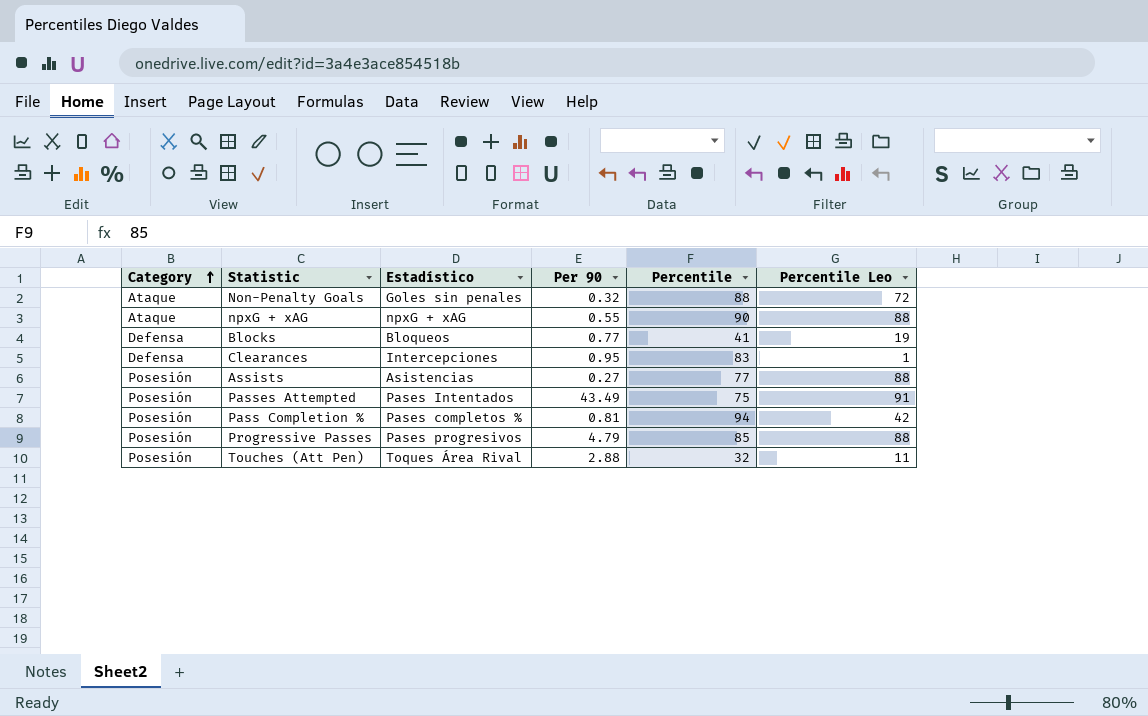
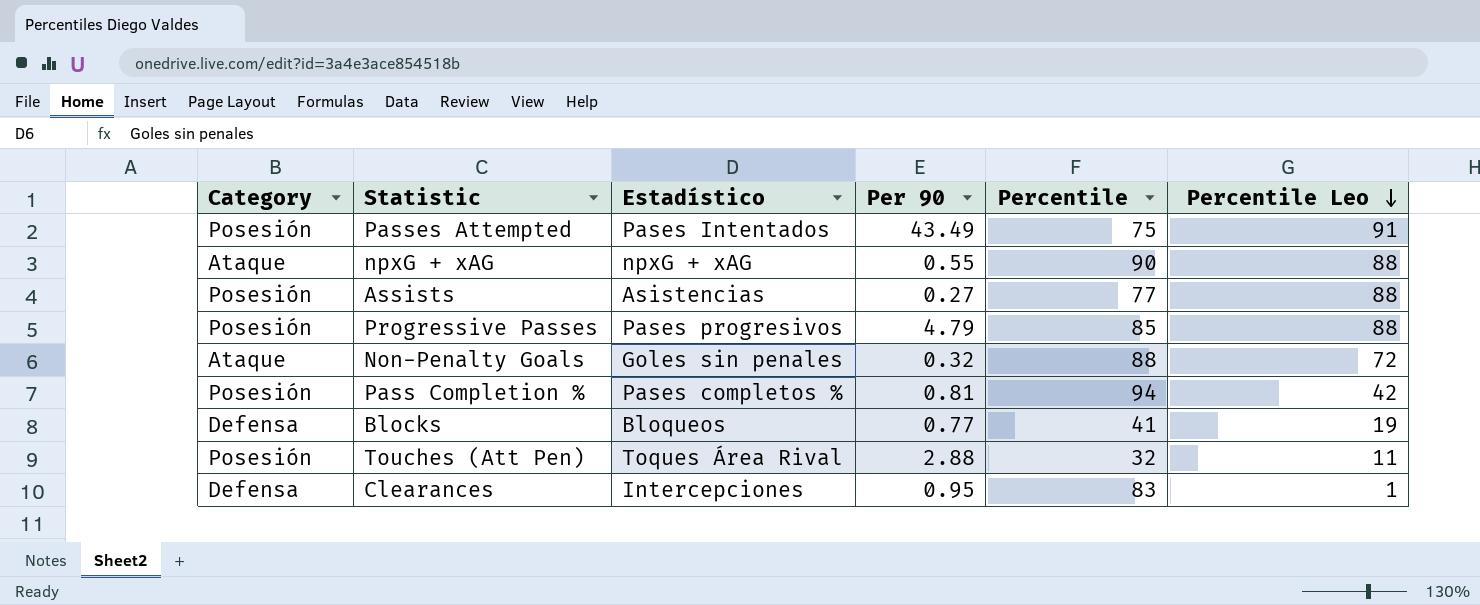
row order: Category ascending -> Percentile Leo descending

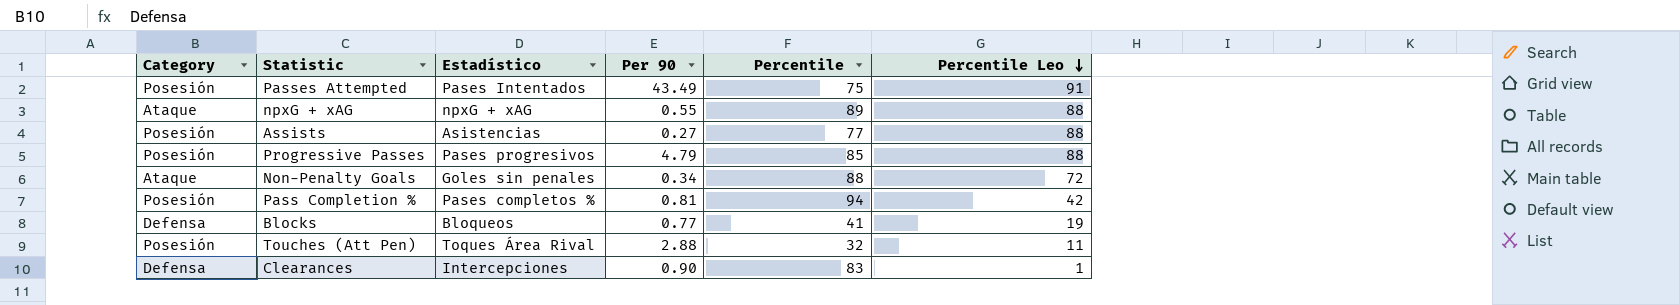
npxG + xAG | Percentile: 90 -> 89
Non-Penalty Goals | Per 90: 0.32 -> 0.34
Clearances | Per 90: 0.95 -> 0.90

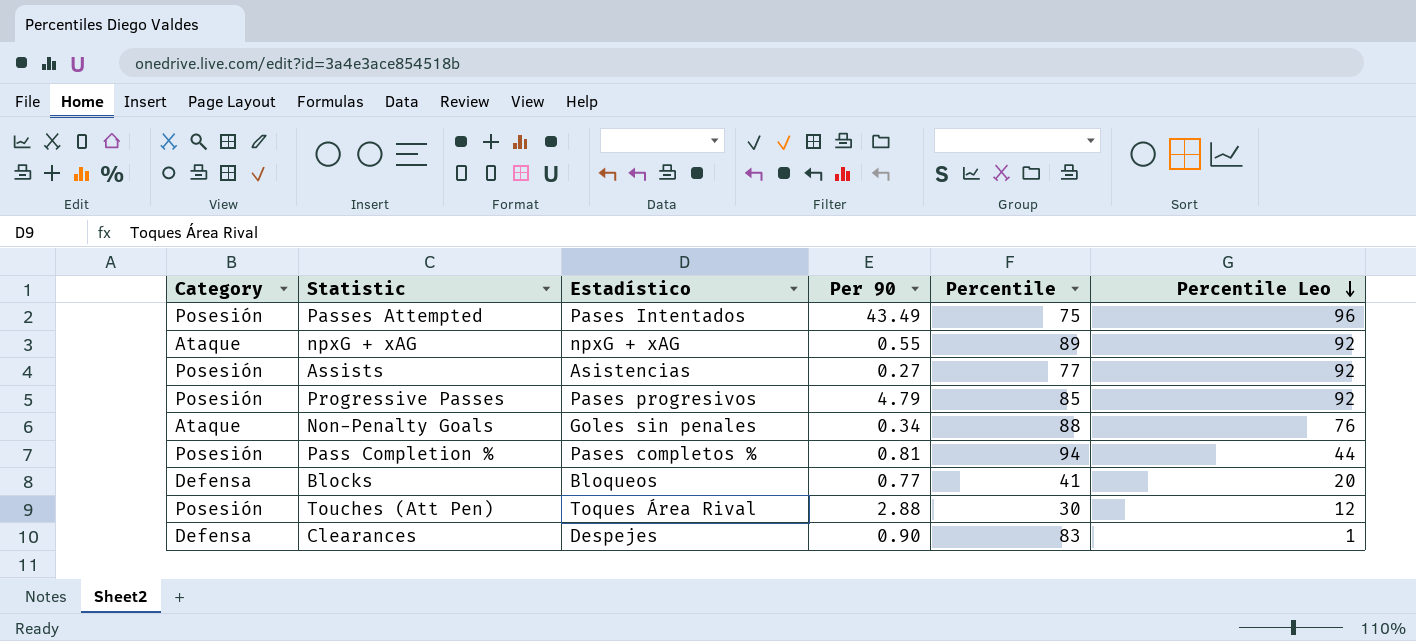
Passes Attempted | Percentile Leo: 91 -> 96
npxG + xAG | Percentile Leo: 88 -> 92
Assists | Percentile Leo: 88 -> 92
Progressive Passes | Percentile Leo: 88 -> 92
Non-Penalty Goals | Percentile Leo: 72 -> 76
Pass Completion % | Percentile Leo: 42 -> 44
Blocks | Percentile Leo: 19 -> 20
Touches (Att Pen) | Percentile: 32 -> 30
Touches (Att Pen) | Percentile Leo: 11 -> 12
Clearances | Estadístico: Intercepciones -> Despejes

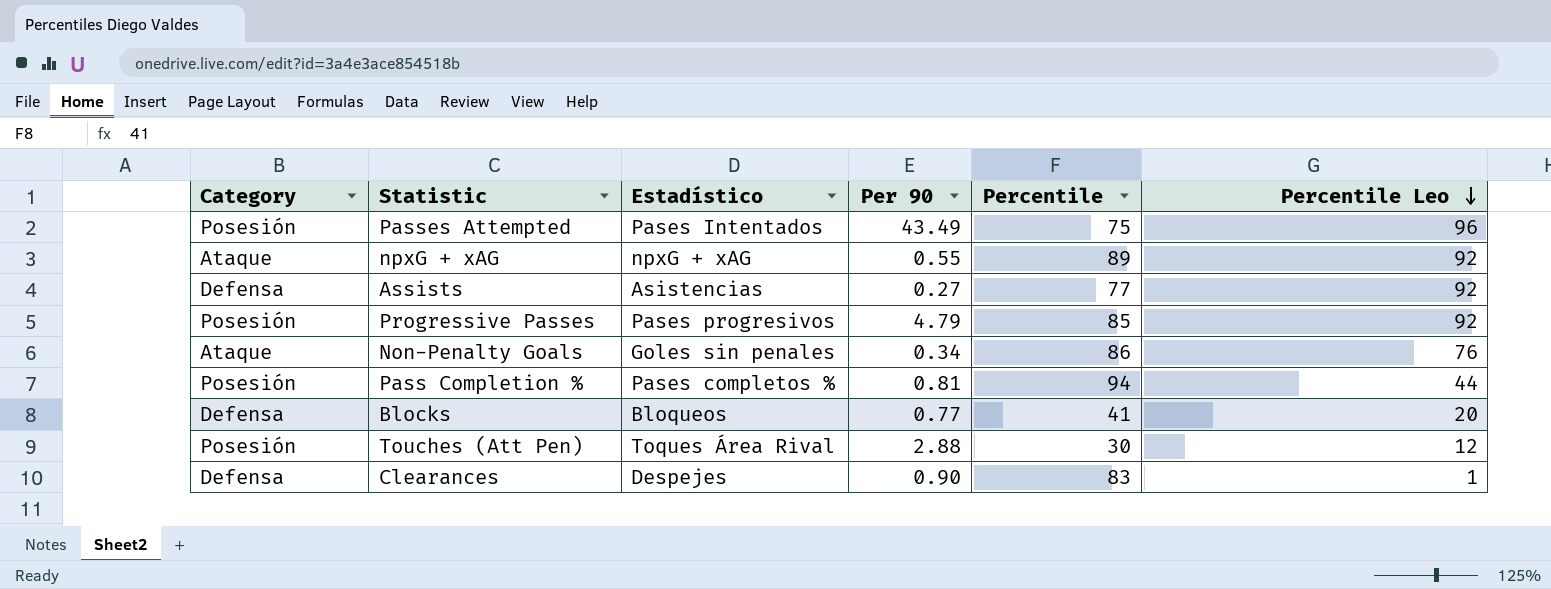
Assists | Category: Posesión -> Defensa
Non-Penalty Goals | Percentile: 88 -> 86

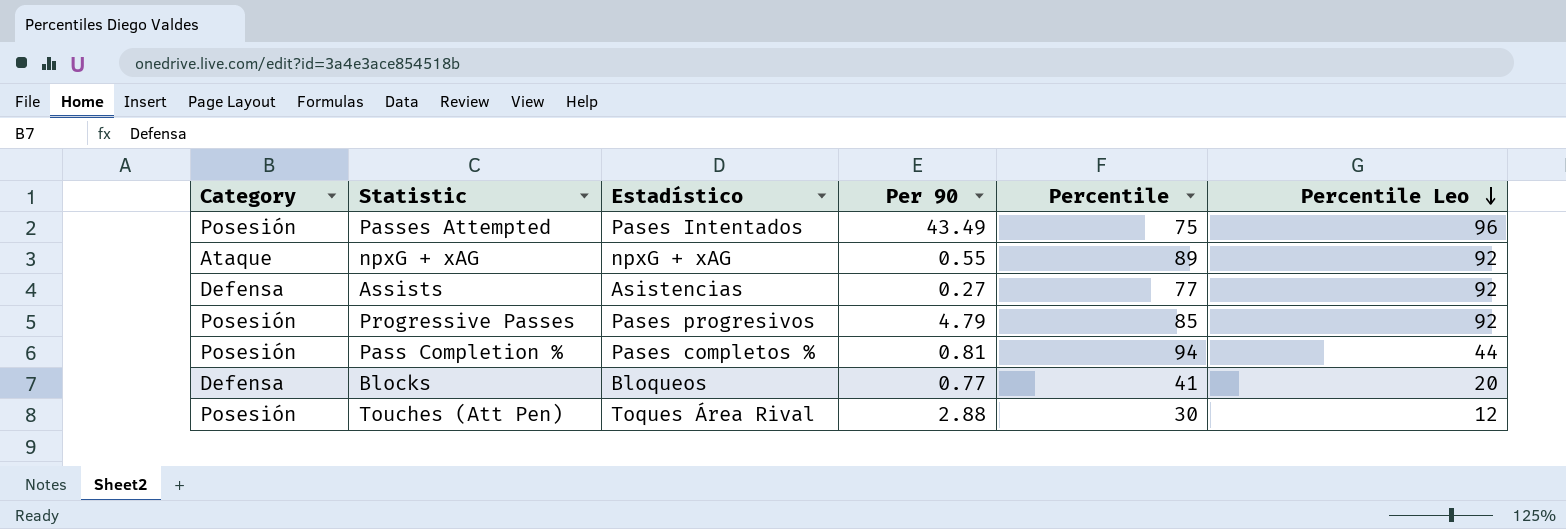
row Non-Penalty Goals: Ataque | Goles sin penales | 0.34 | 86 | 76 -> none
row Clearances: Defensa | Despejes | 0.90 | 83 | 1 -> none

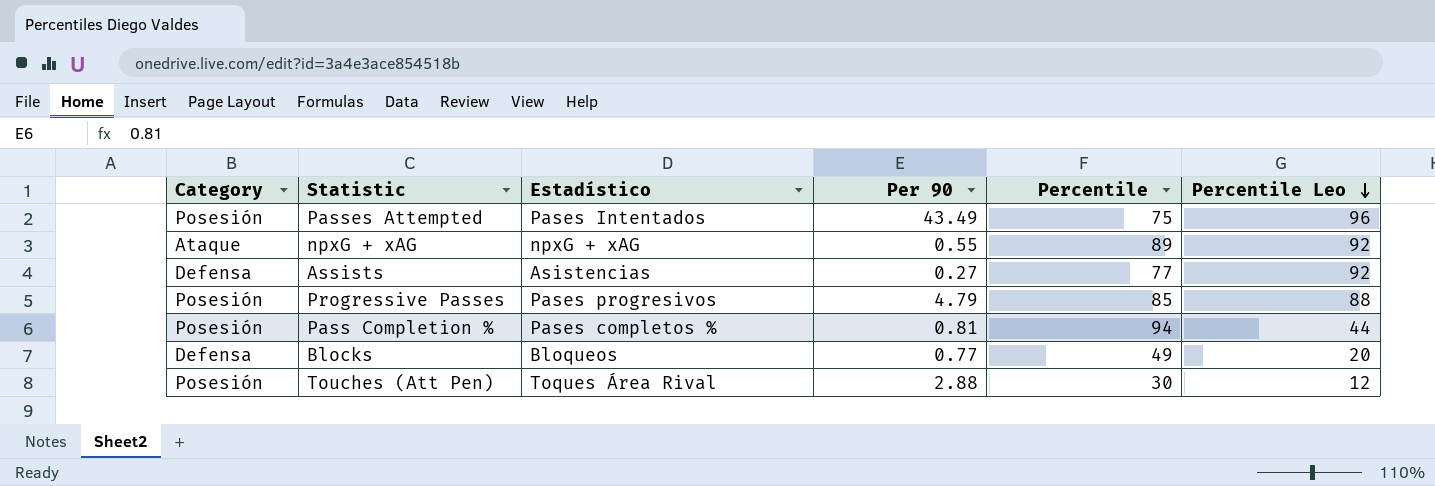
Progressive Passes | Percentile Leo: 92 -> 88
Blocks | Percentile: 41 -> 49

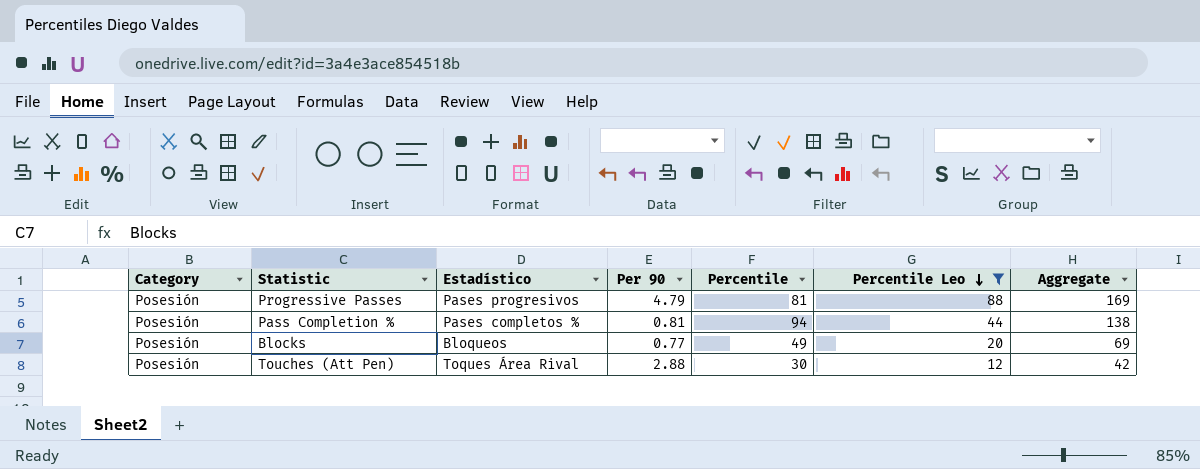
filter: none -> Percentile Leo <= 88
column Aggregate | formula: none -> [Percentile] + [Percentile Leo]
Progressive Passes | Percentile: 85 -> 81
Blocks | Category: Defensa -> Posesión

